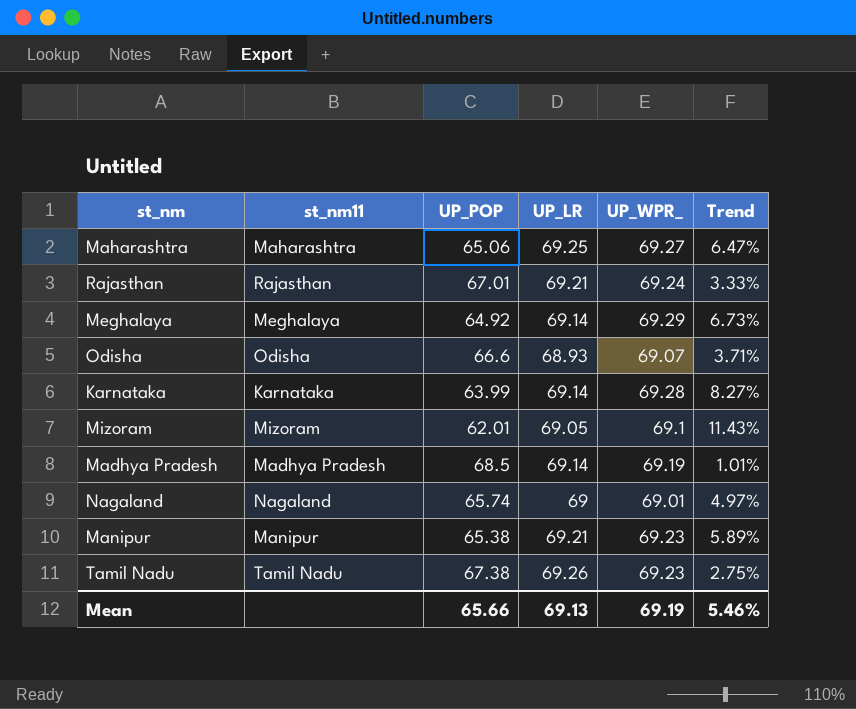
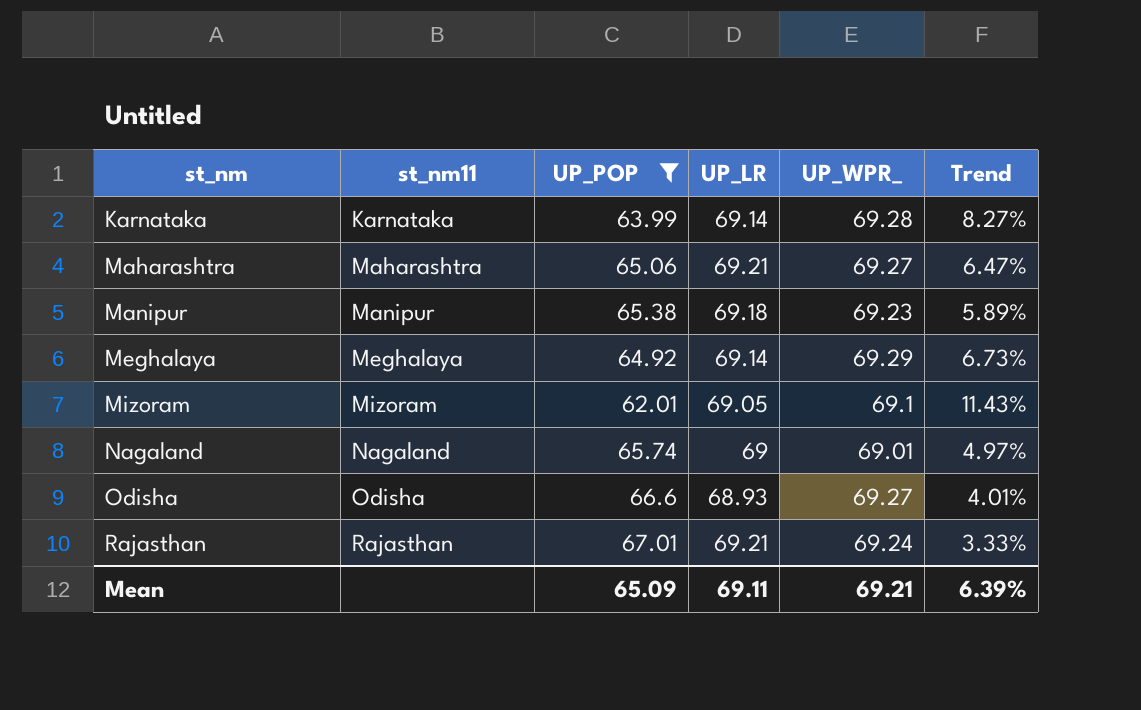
filter: none -> UP_POP <= 67.01
row order: none -> st_nm ascending
Maharashtra | UP_LR: 69.25 -> 69.21
Manipur | UP_LR: 69.21 -> 69.18
Odisha | UP_WPR_: 69.07 -> 69.27
Odisha | Trend: 3.71% -> 4.01%
Mean | UP_POP: 65.66 -> 65.09
Mean | UP_LR: 69.13 -> 69.11
Mean | UP_WPR_: 69.19 -> 69.21
Mean | Trend: 5.46% -> 6.39%

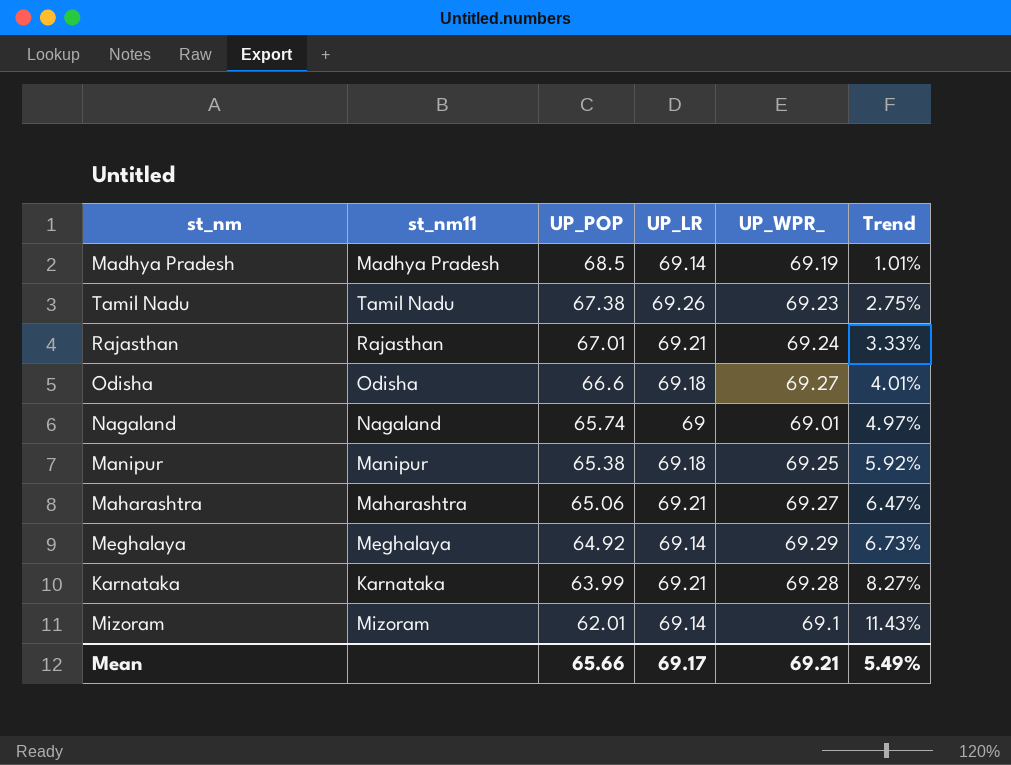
filter: UP_POP <= 67.01 -> none
row order: st_nm ascending -> UP_POP descending
Odisha | UP_LR: 68.93 -> 69.18
Manipur | UP_WPR_: 69.23 -> 69.25
Manipur | Trend: 5.89% -> 5.92%
Karnataka | UP_LR: 69.14 -> 69.21
Mizoram | UP_LR: 69.05 -> 69.14
Mean | UP_POP: 65.09 -> 65.66
Mean | UP_LR: 69.11 -> 69.17
Mean | Trend: 6.39% -> 5.49%

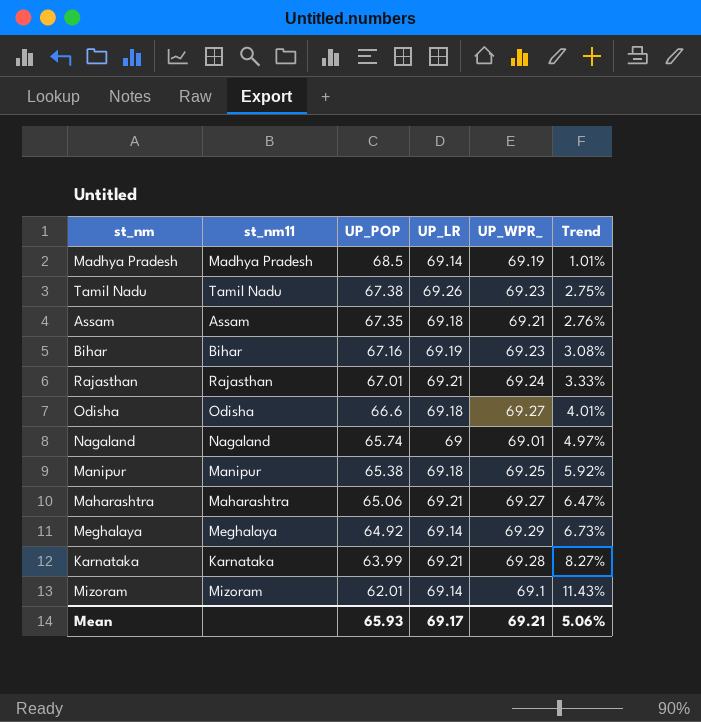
row Assam: none -> Assam | 67.35 | 69.18 | 69.21 | 2.76%
row Bihar: none -> Bihar | 67.16 | 69.19 | 69.23 | 3.08%
Mean | UP_POP: 65.66 -> 65.93
Mean | Trend: 5.49% -> 5.06%

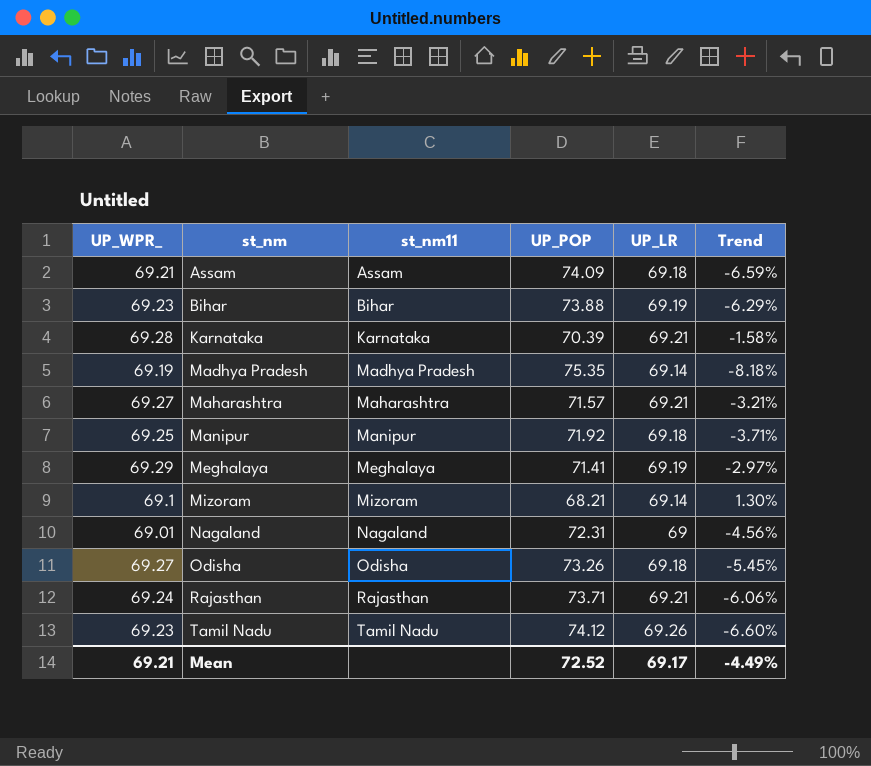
row order: UP_POP descending -> st_nm ascending
column UP_WPR_ | position: 5 -> 1
Assam | UP_POP: 67.35 -> 74.09
Assam | Trend: 2.76% -> -6.59%
Bihar | UP_POP: 67.16 -> 73.88
Bihar | Trend: 3.08% -> -6.29%
Karnataka | UP_POP: 63.99 -> 70.39
Karnataka | Trend: 8.27% -> -1.58%
Madhya Pradesh | UP_POP: 68.5 -> 75.35
Madhya Pradesh | Trend: 1.01% -> -8.18%
Maharashtra | UP_POP: 65.06 -> 71.57
Maharashtra | Trend: 6.47% -> -3.21%
Manipur | UP_POP: 65.38 -> 71.92
Manipur | Trend: 5.92% -> -3.71%
Meghalaya | UP_POP: 64.92 -> 71.41
Meghalaya | UP_LR: 69.14 -> 69.19
Meghalaya | Trend: 6.73% -> -2.97%
Mizoram | UP_POP: 62.01 -> 68.21
Mizoram | Trend: 11.43% -> 1.30%
Nagaland | UP_POP: 65.74 -> 72.31
Nagaland | Trend: 4.97% -> -4.56%
Odisha | UP_POP: 66.6 -> 73.26
Odisha | Trend: 4.01% -> -5.45%
Rajasthan | UP_POP: 67.01 -> 73.71
Rajasthan | Trend: 3.33% -> -6.06%
Tamil Nadu | UP_POP: 67.38 -> 74.12
Tamil Nadu | Trend: 2.75% -> -6.60%
Mean | UP_POP: 65.93 -> 72.52
Mean | Trend: 5.06% -> -4.49%

